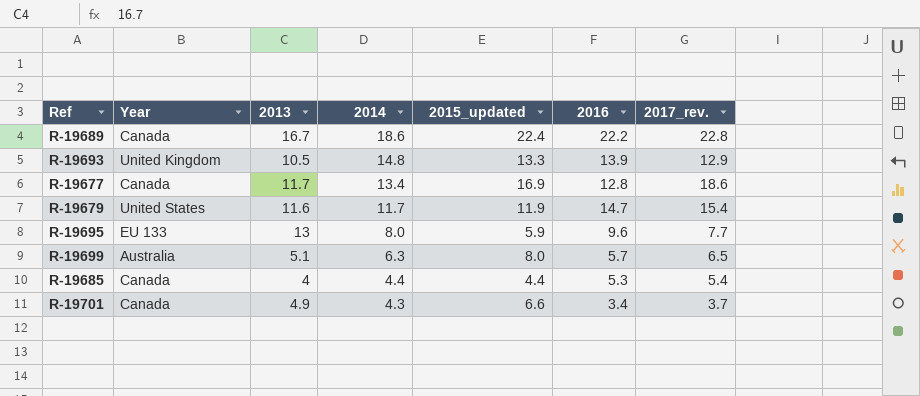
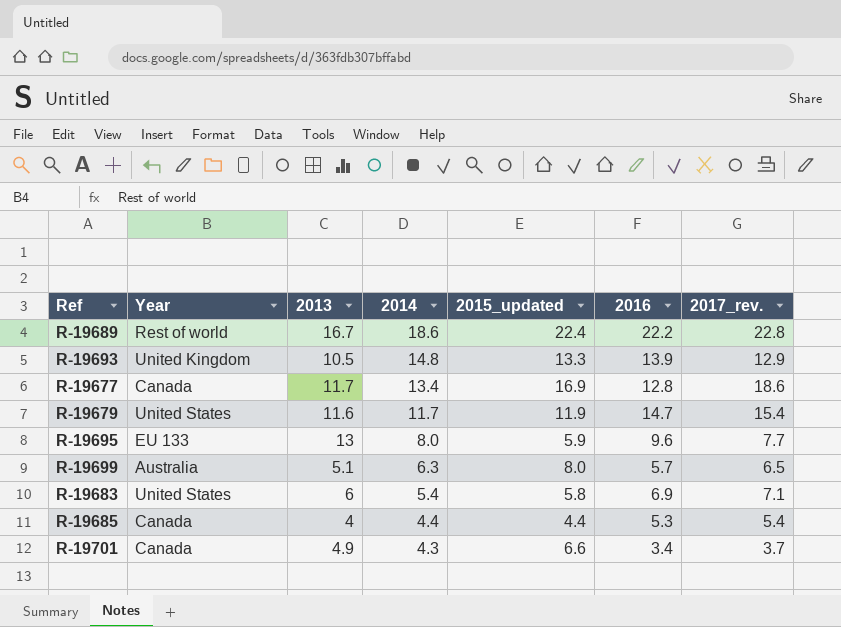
R-19689 | Year: Canada -> Rest of world
row R-19683: none -> United States | 6 | 5.4 | 5.8 | 6.9 | 7.1

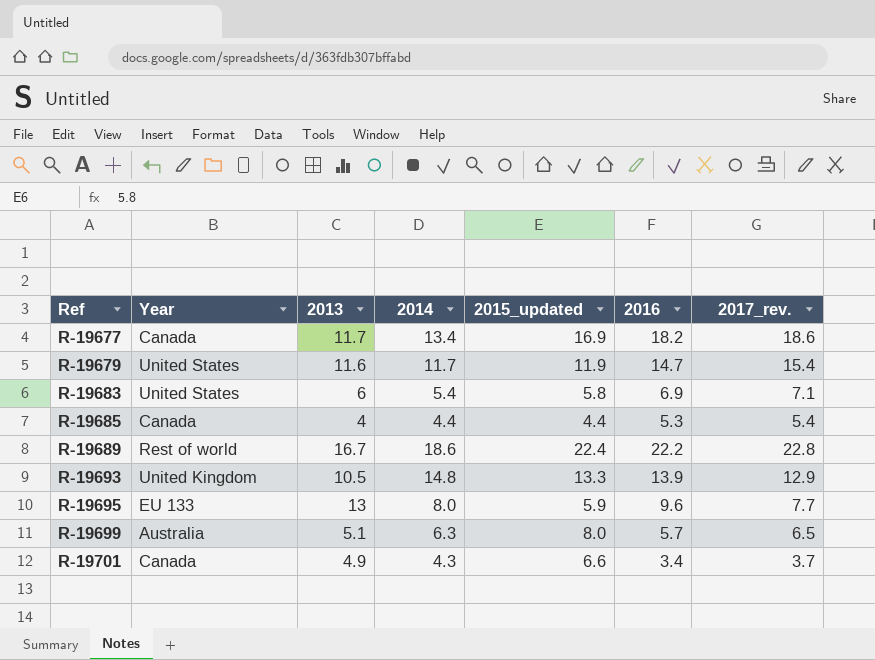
row order: 2014 descending -> Ref ascending
R-19677 | 2016: 12.8 -> 18.2

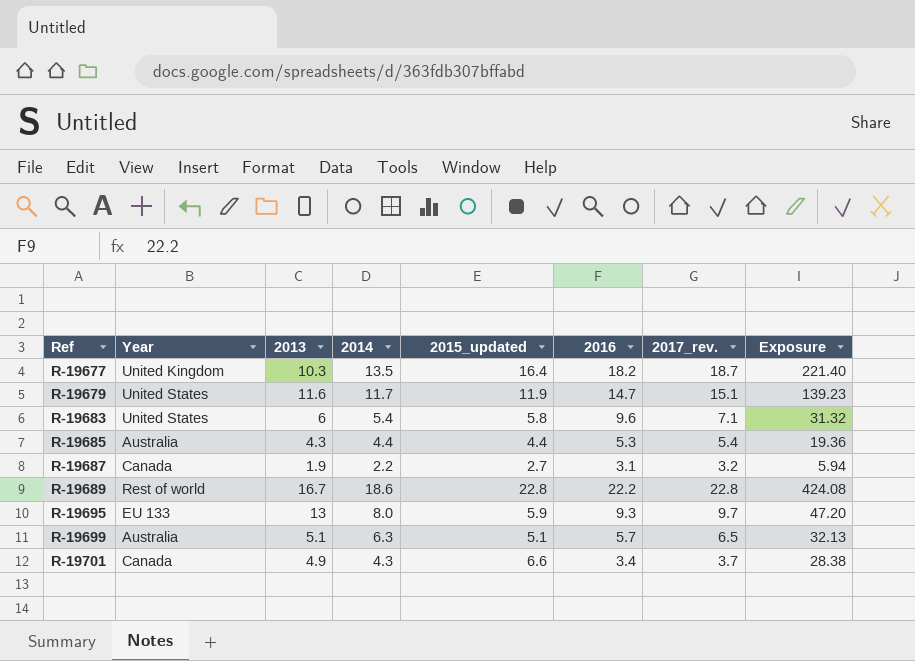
column Exposure | formula: none -> [2014] * [2015_updated]
row R-19693: United Kingdom | 10.5 | 14.8 | 13.3 | 13.9 | 12.9 -> none
R-19677 | Year: Canada -> United Kingdom
R-19677 | 2013: 11.7 -> 10.3
R-19677 | 2014: 13.4 -> 13.5
R-19677 | 2015_updated: 16.9 -> 16.4
R-19677 | 2017_rev.: 18.6 -> 18.7
R-19679 | 2017_rev.: 15.4 -> 15.1
R-19683 | 2016: 6.9 -> 9.6
R-19685 | Year: Canada -> Australia
R-19685 | 2013: 4 -> 4.3
row R-19687: none -> Canada | 1.9 | 2.2 | 2.7 | 3.1 | 3.2 | 5.94
R-19689 | 2015_updated: 22.4 -> 22.8
R-19695 | 2016: 9.6 -> 9.3
R-19695 | 2017_rev.: 7.7 -> 9.7
R-19699 | 2015_updated: 8.0 -> 5.1

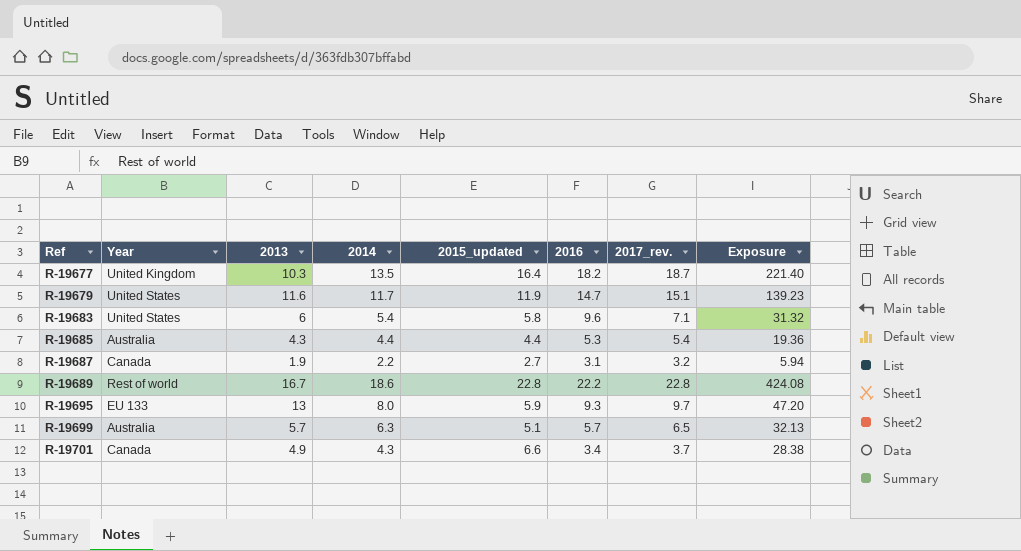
R-19699 | 2013: 5.1 -> 5.7

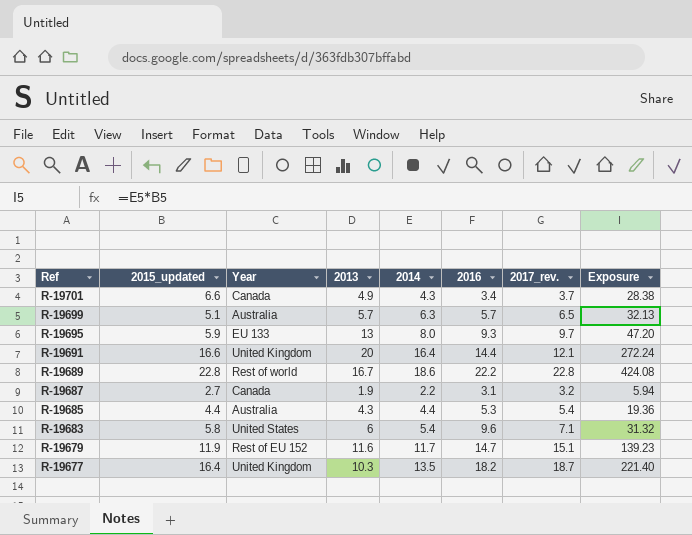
row order: Ref ascending -> Ref descending
column 2015_updated | position: 5 -> 2
row R-19691: none -> 16.6 | United Kingdom | 20 | 16.4 | 14.4 | 12.1 | 272.24
R-19679 | Year: United States -> Rest of EU 152

